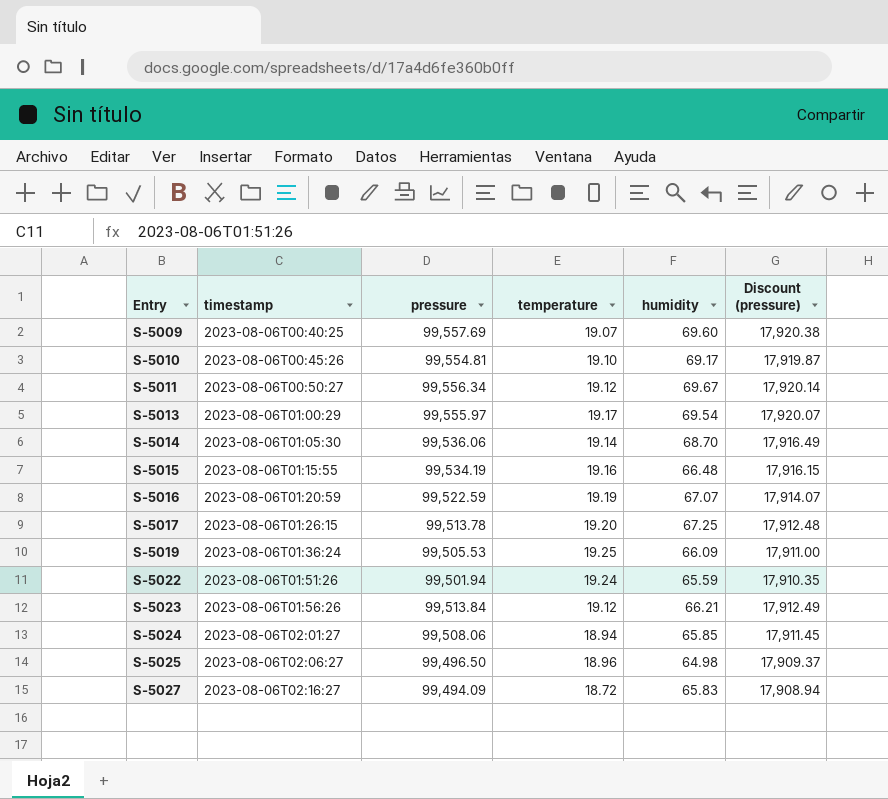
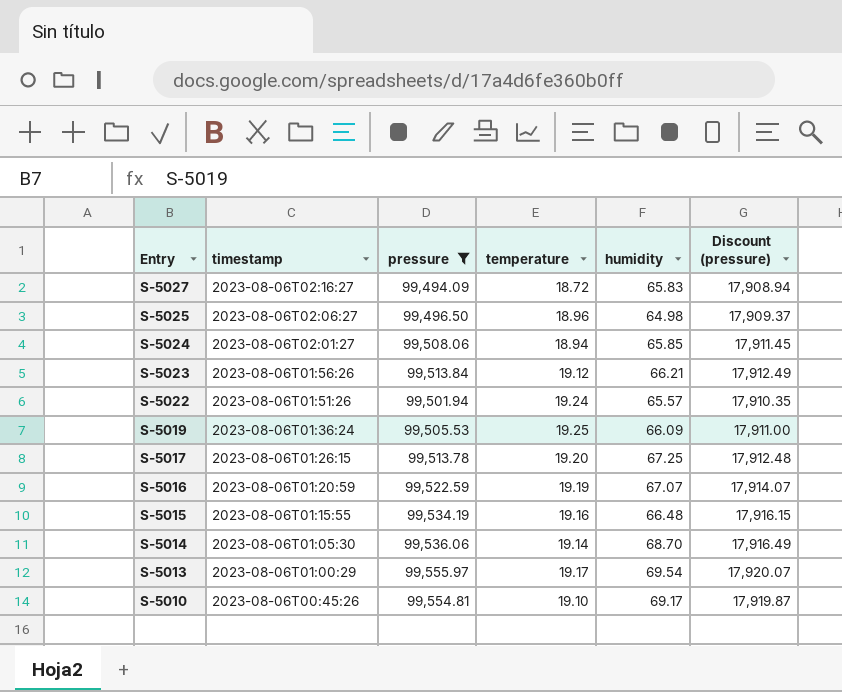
filter: none -> pressure <= 99,555.97
row order: Entry ascending -> Entry descending
S-5022 | humidity: 65.59 -> 65.57

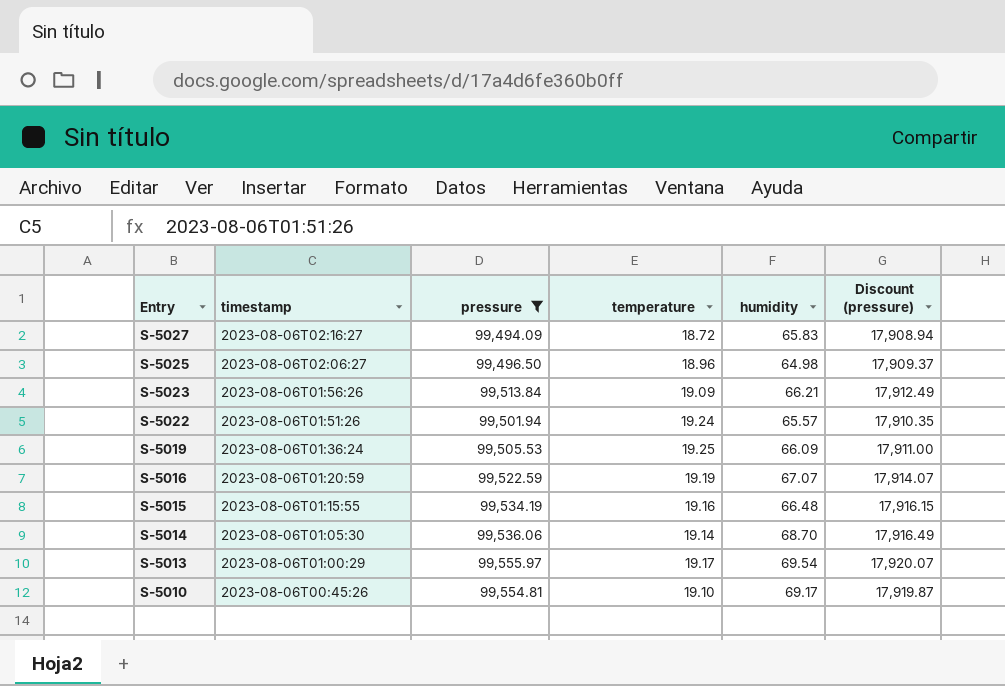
row S-5024: 2023-08-06T02:01:27 | 99,508.06 | 18.94 | 65.85 | 17,911.45 -> none
row S-5017: 2023-08-06T01:26:15 | 99,513.78 | 19.20 | 67.25 | 17,912.48 -> none
S-5023 | temperature: 19.12 -> 19.09

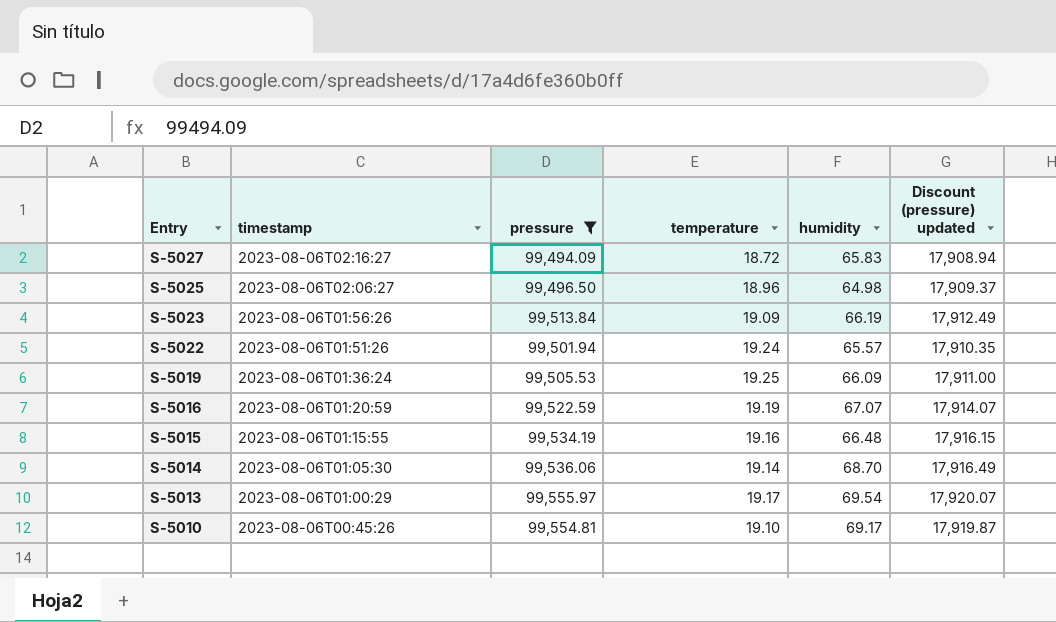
column name: Discount (pressure) -> Discount (pressure) updated
S-5023 | humidity: 66.21 -> 66.19

